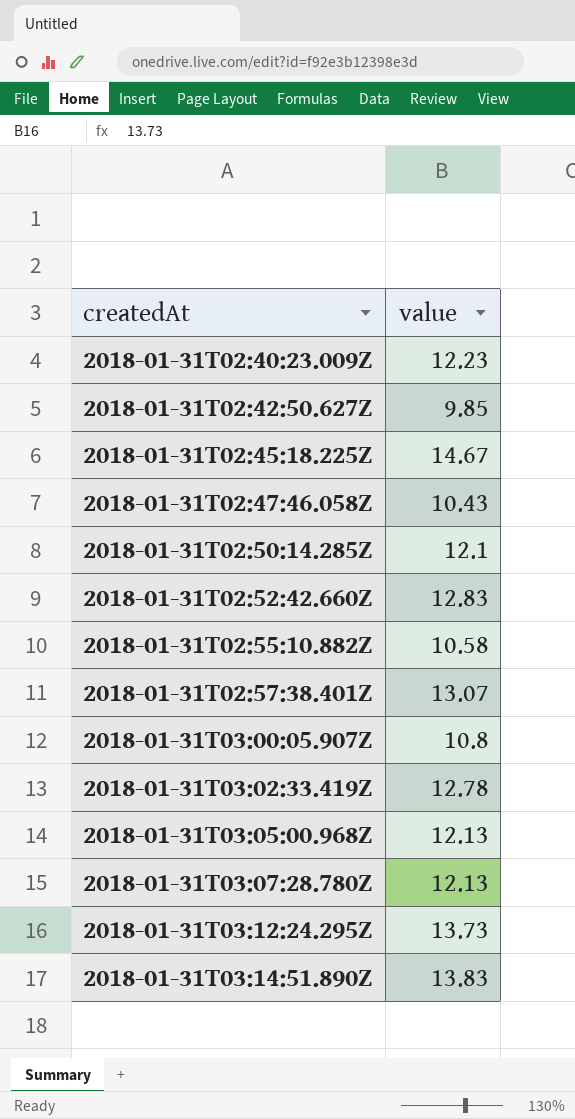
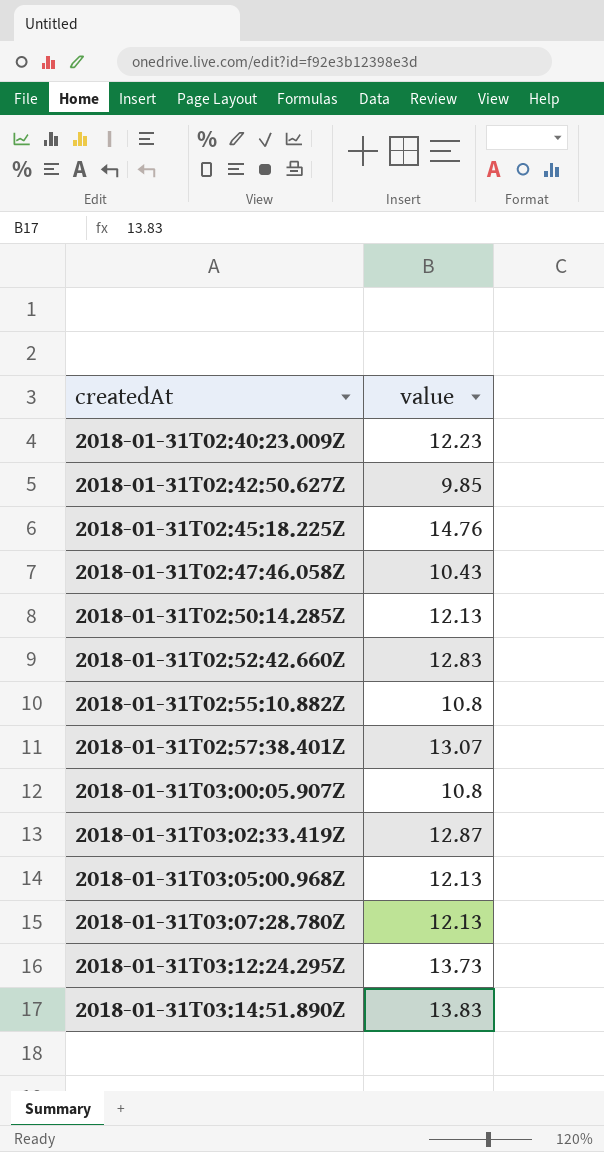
2018-01-31T02:45:18.225Z | value: 14.67 -> 14.76
2018-01-31T02:50:14.285Z | value: 12.1 -> 12.13
2018-01-31T02:55:10.882Z | value: 10.58 -> 10.8
2018-01-31T03:02:33.419Z | value: 12.78 -> 12.87

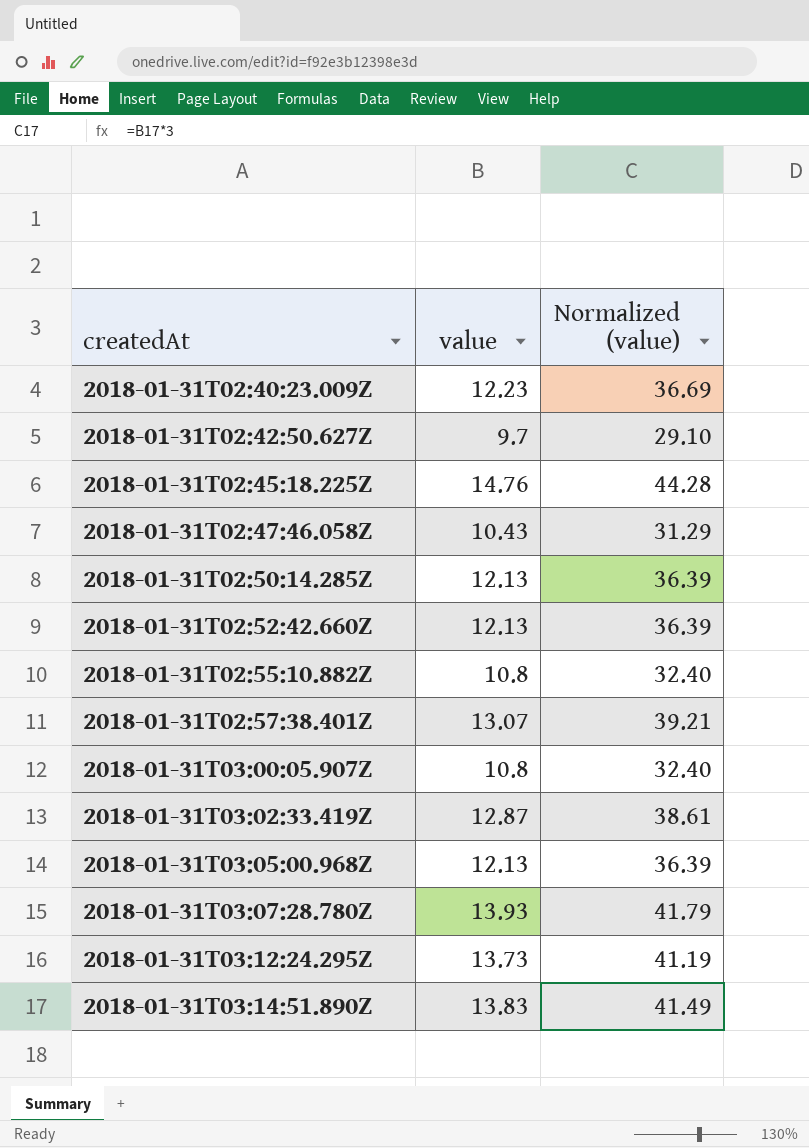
column Normalized (value) | formula: none -> [value] * 3
2018-01-31T02:42:50.627Z | value: 9.85 -> 9.7
2018-01-31T02:52:42.660Z | value: 12.83 -> 12.13
2018-01-31T03:07:28.780Z | value: 12.13 -> 13.93

